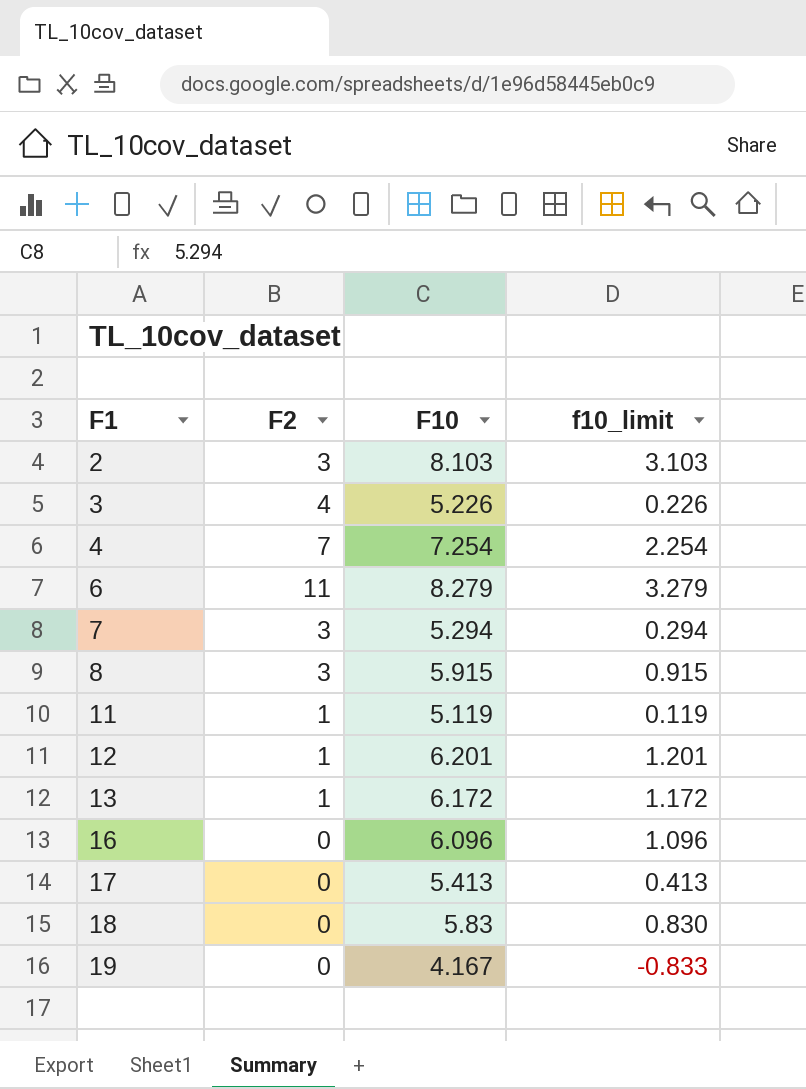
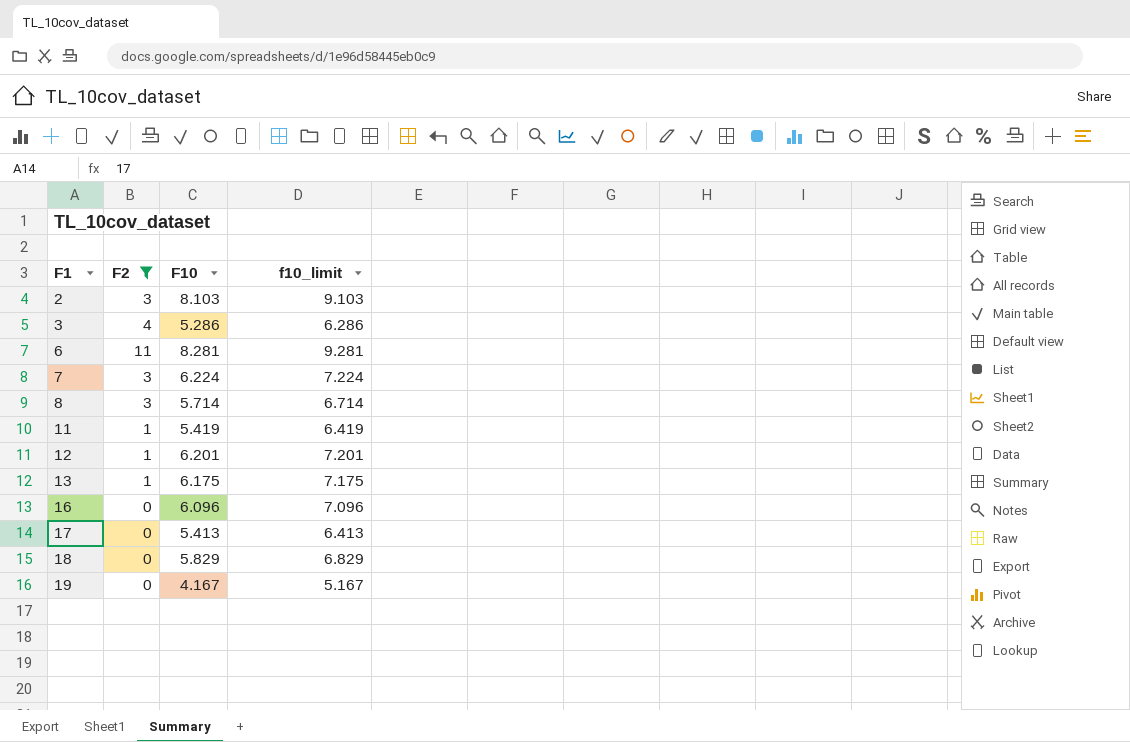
filter: none -> F2 != 7
column f10_limit | formula: [F10] - 5 -> [F10] + 1
3 | F10: 5.226 -> 5.286
6 | F10: 8.279 -> 8.281
7 | F10: 5.294 -> 6.224
8 | F10: 5.915 -> 5.714
11 | F10: 5.119 -> 5.419
13 | F10: 6.172 -> 6.175
18 | F10: 5.83 -> 5.829

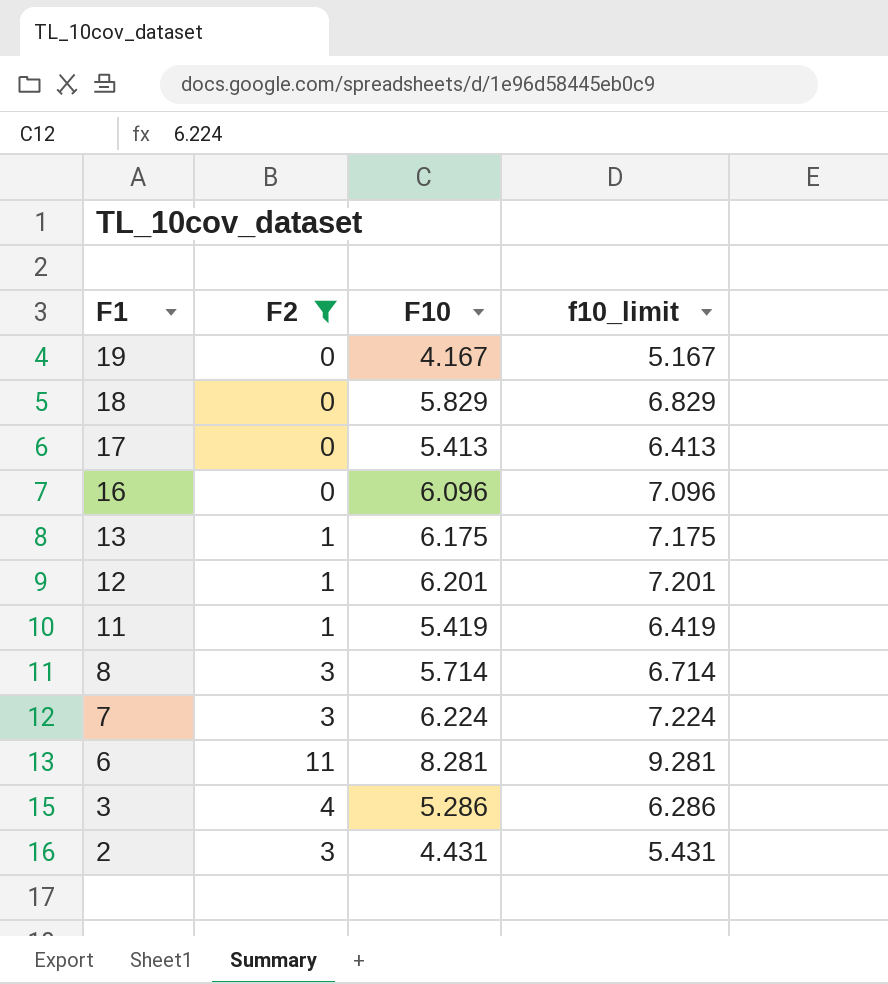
row order: F1 ascending -> F1 descending
2 | F10: 8.103 -> 4.431
2 | f10_limit: 9.103 -> 5.431

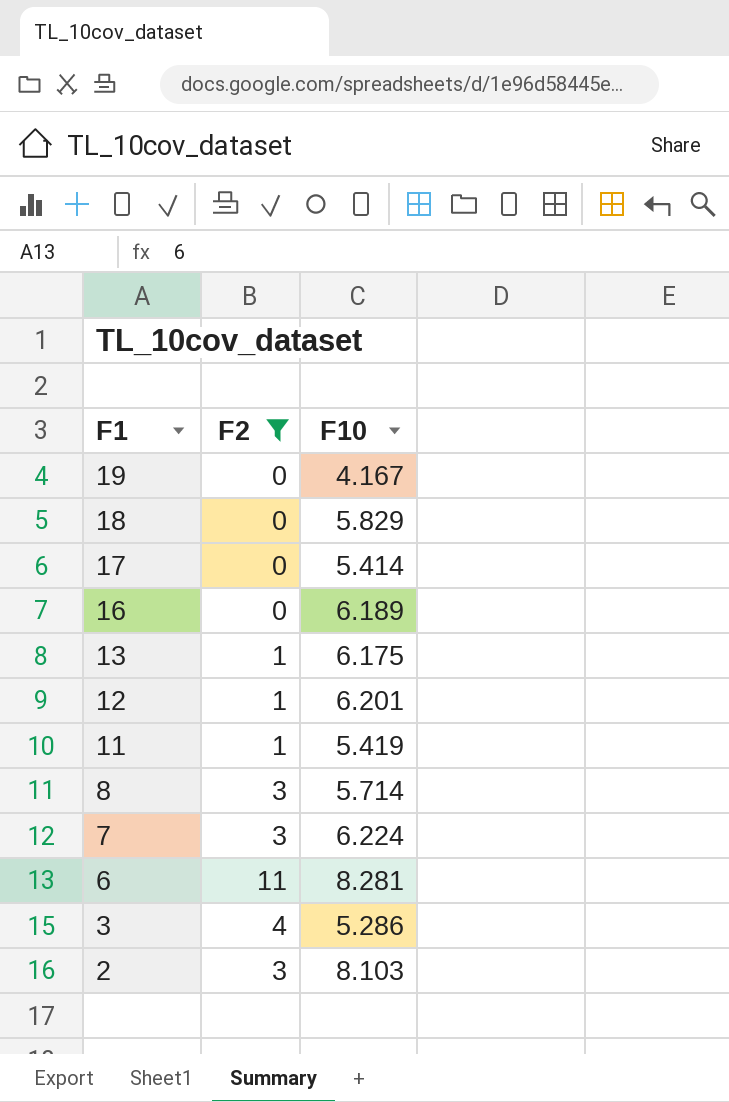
column f10_limit | formula: [F10] + 1 -> none
17 | F10: 5.413 -> 5.414
16 | F10: 6.096 -> 6.189
2 | F10: 4.431 -> 8.103

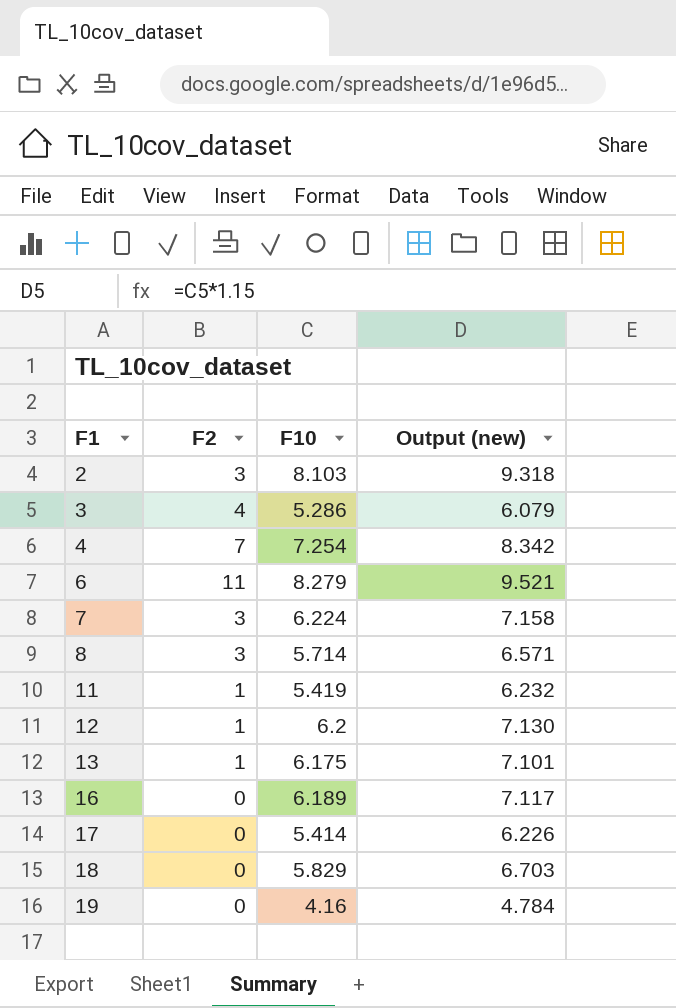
filter: F2 != 7 -> none
row order: F1 descending -> F1 ascending
column Output (new) | formula: none -> [F10] * 1.15
6 | F10: 8.281 -> 8.279
12 | F10: 6.201 -> 6.2
19 | F10: 4.167 -> 4.16

